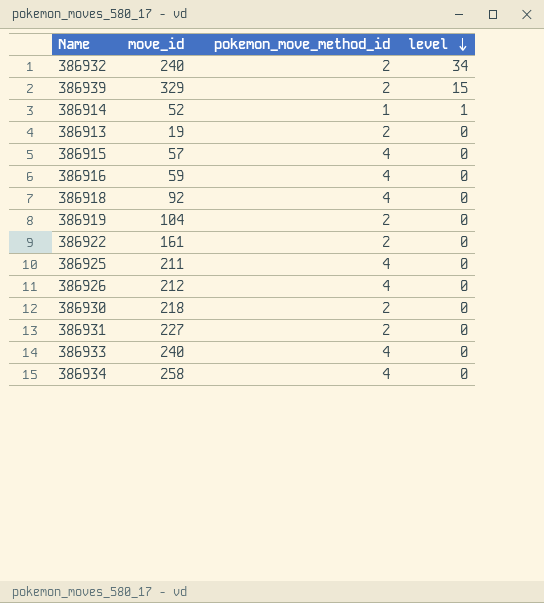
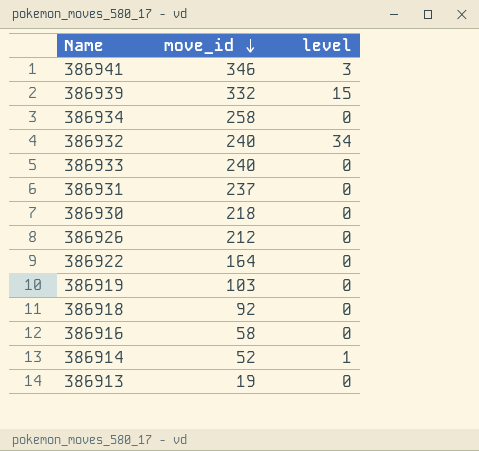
row order: level descending -> move_id descending
column pokemon_move_method_id | position: 3 -> none
row 386915: 57 | 4 | 0 -> none
row 386925: 211 | 4 | 0 -> none
row 386941: none -> 346 | 3
386939 | move_id: 329 -> 332
386931 | move_id: 227 -> 237
386922 | move_id: 161 -> 164
386919 | move_id: 104 -> 103
386916 | move_id: 59 -> 58

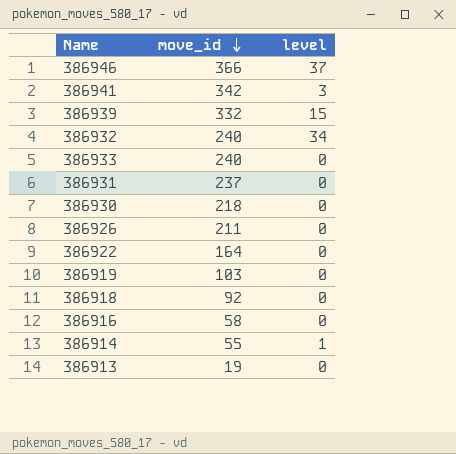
row 386934: 258 | 0 -> none
row 386946: none -> 366 | 37
386941 | move_id: 346 -> 342
386926 | move_id: 212 -> 211
386914 | move_id: 52 -> 55

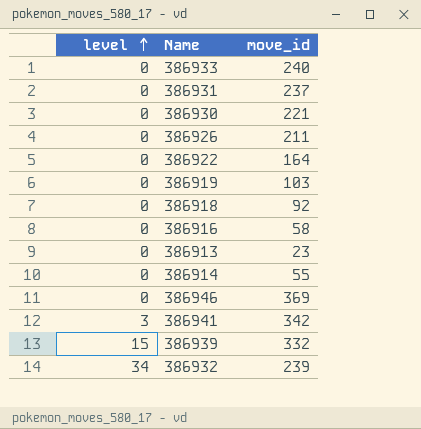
row order: move_id descending -> level ascending
column level | position: 3 -> 1
386930 | move_id: 218 -> 221
386913 | move_id: 19 -> 23
386914 | level: 1 -> 0
386946 | level: 37 -> 0
386946 | move_id: 366 -> 369
386932 | move_id: 240 -> 239

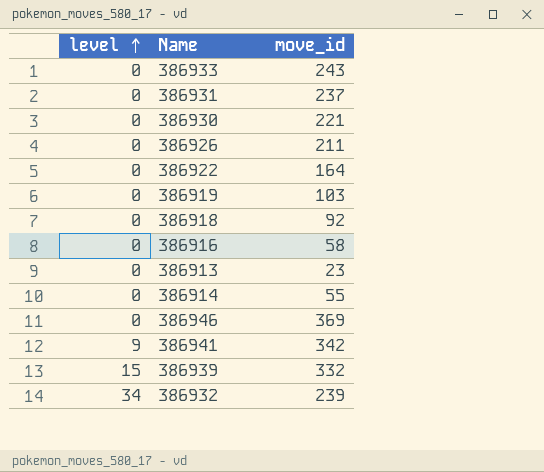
386933 | move_id: 240 -> 243
386941 | level: 3 -> 9

